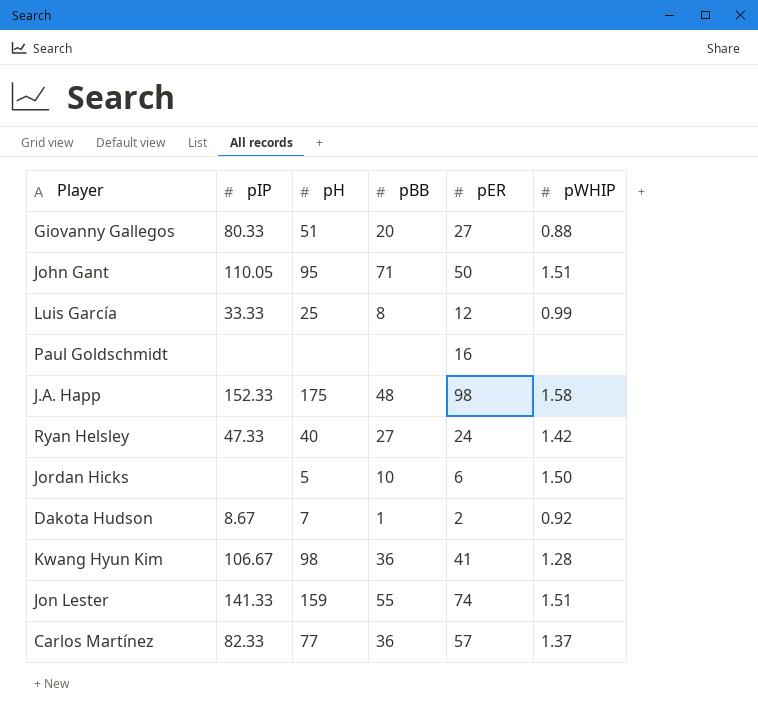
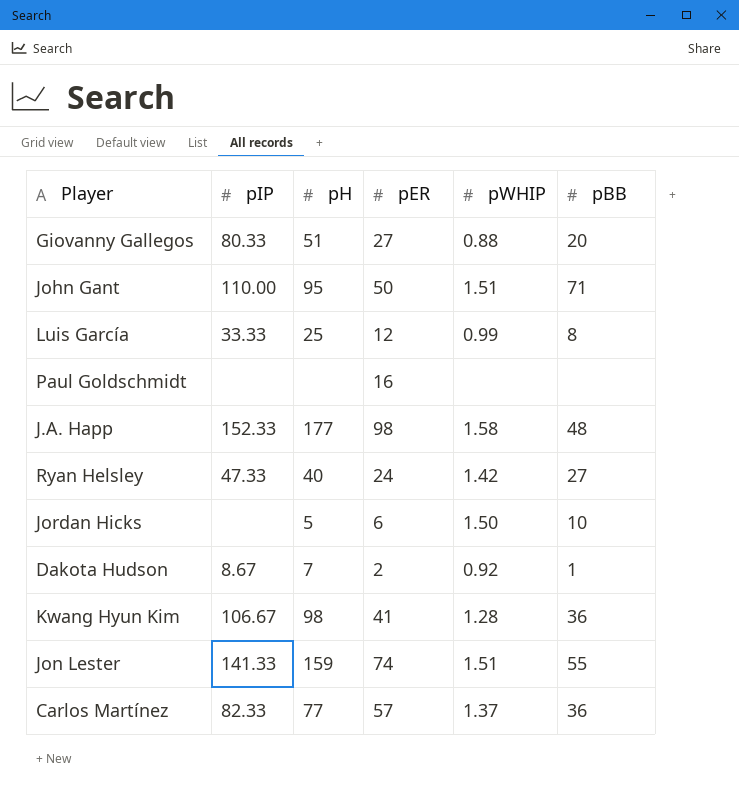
column pBB | position: 4 -> 6
John Gant | pIP: 110.05 -> 110.00
J.A. Happ | pH: 175 -> 177

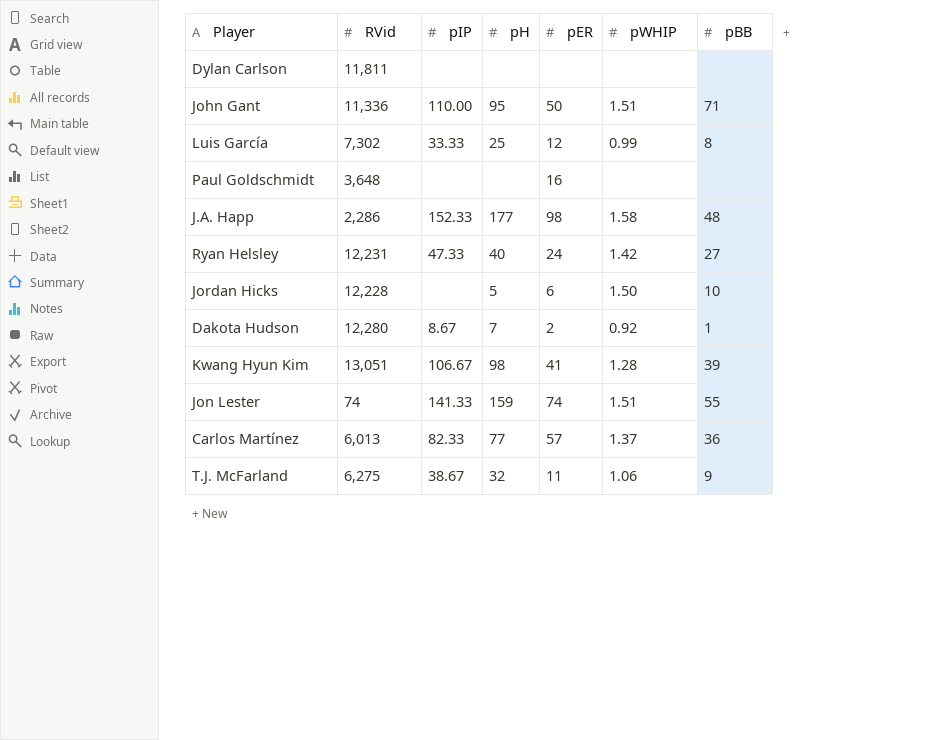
column RVid | position: none -> 2
row Giovanny Gallegos: 80.33 | 51 | 27 | 0.88 | 20 -> none
row Dylan Carlson: none -> 11,811 | none | none | none | none | none
Kwang Hyun Kim | pBB: 36 -> 39
row T.J. McFarland: none -> 6,275 | 38.67 | 32 | 11 | 1.06 | 9

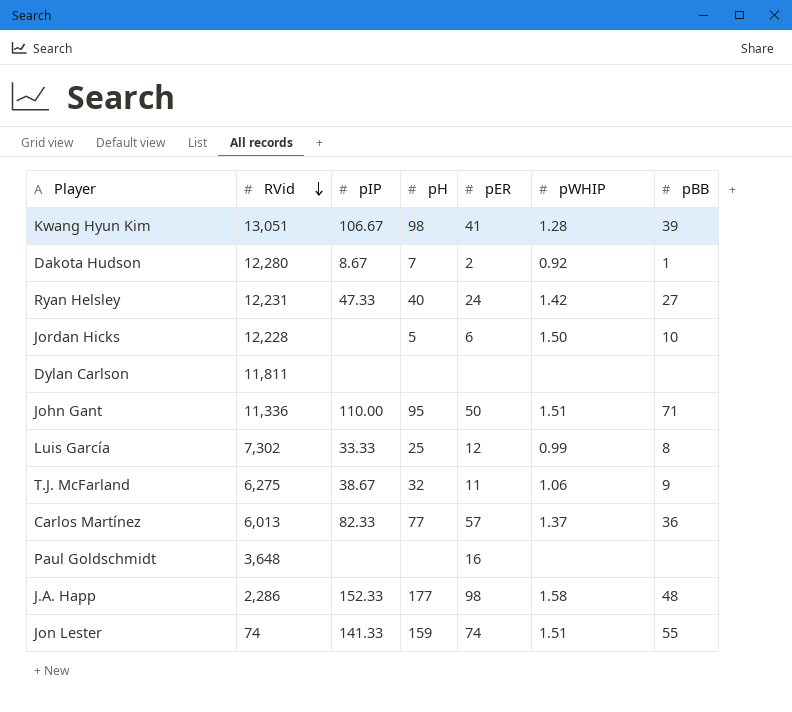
row order: none -> RVid descending

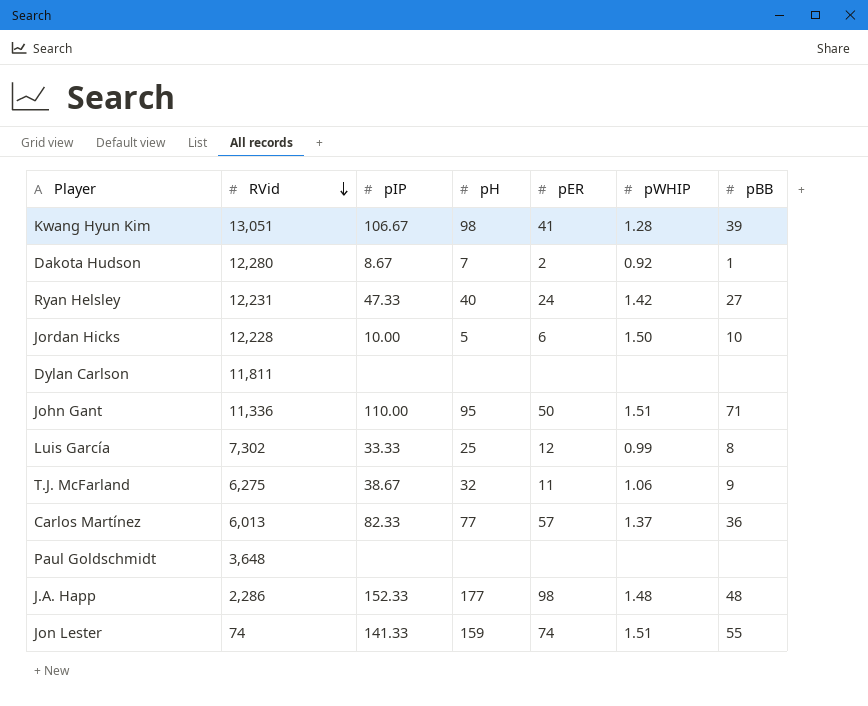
Jordan Hicks | pIP: none -> 10.00
Paul Goldschmidt | pER: 16 -> none
J.A. Happ | pWHIP: 1.58 -> 1.48

